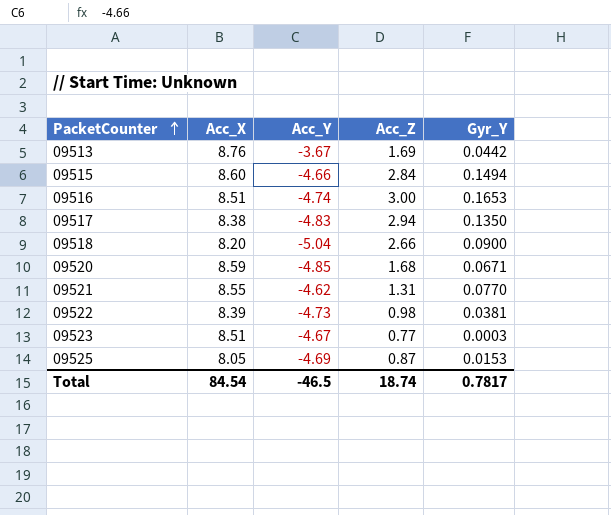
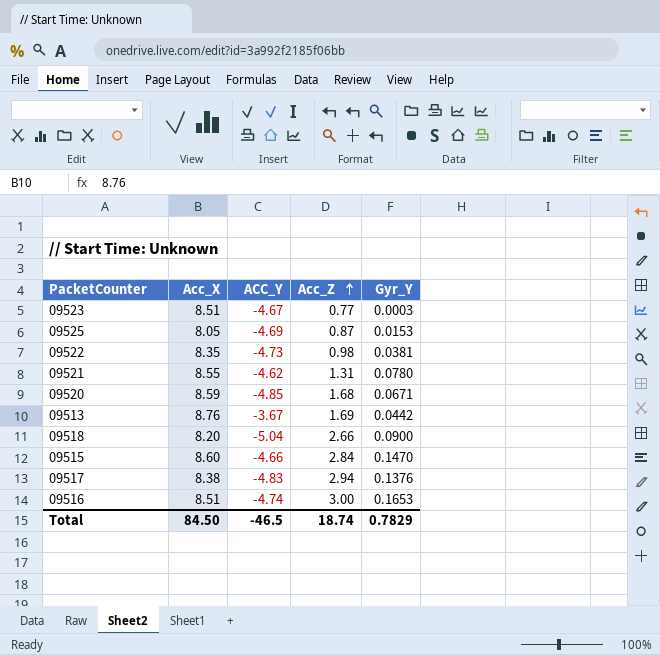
row order: PacketCounter ascending -> Acc_Z ascending
column name: Acc_Y -> ACC_Y
09522 | Acc_X: 8.39 -> 8.35
09521 | Gyr_Y: 0.0770 -> 0.0780
09515 | Gyr_Y: 0.1494 -> 0.1470
09517 | Gyr_Y: 0.1350 -> 0.1376
Total | Acc_X: 84.54 -> 84.50
Total | Gyr_Y: 0.7817 -> 0.7829

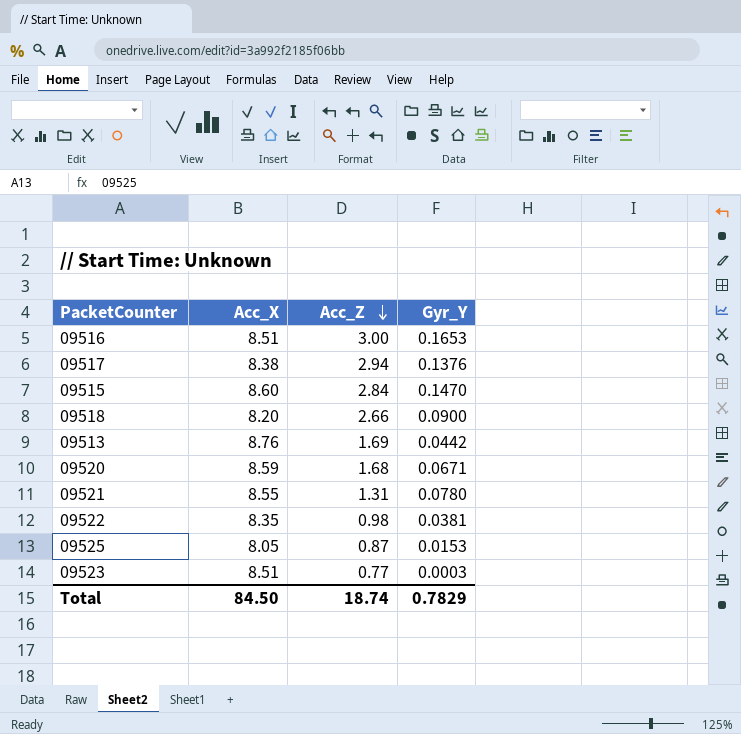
row order: Acc_Z ascending -> Acc_Z descending
column ACC_Y | position: 3 -> none

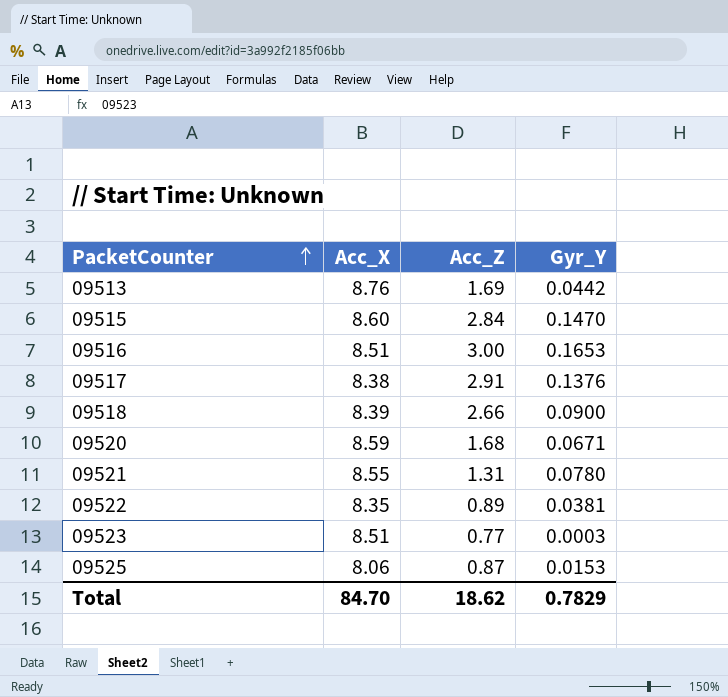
row order: Acc_Z descending -> PacketCounter ascending
09517 | Acc_Z: 2.94 -> 2.91
09518 | Acc_X: 8.20 -> 8.39
09522 | Acc_Z: 0.98 -> 0.89
09525 | Acc_X: 8.05 -> 8.06
Total | Acc_X: 84.50 -> 84.70
Total | Acc_Z: 18.74 -> 18.62

